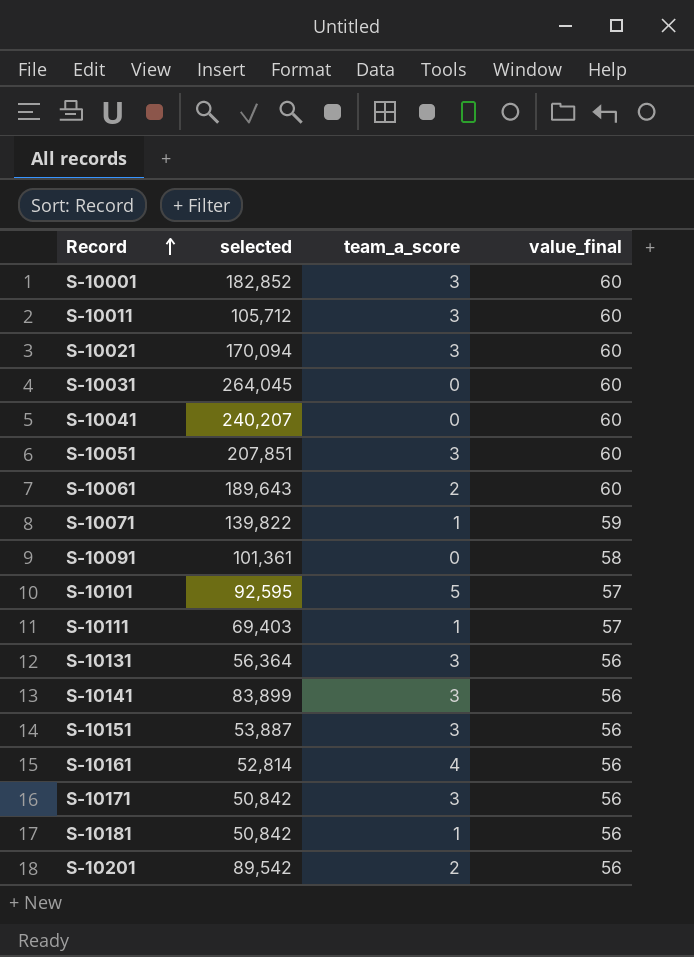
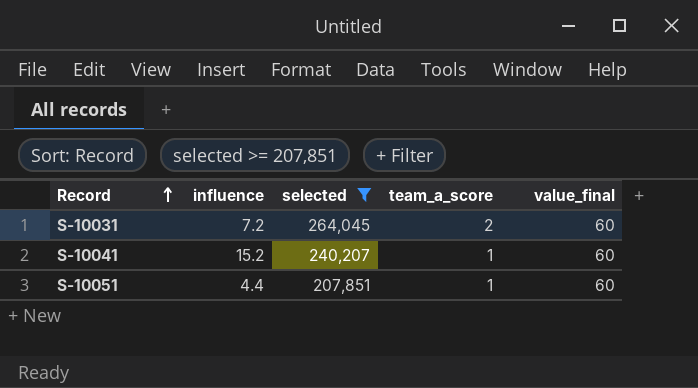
filter: none -> selected >= 207,851
column influence | position: none -> 2
S-10031 | team_a_score: 0 -> 2
S-10041 | team_a_score: 0 -> 1
S-10051 | team_a_score: 3 -> 1

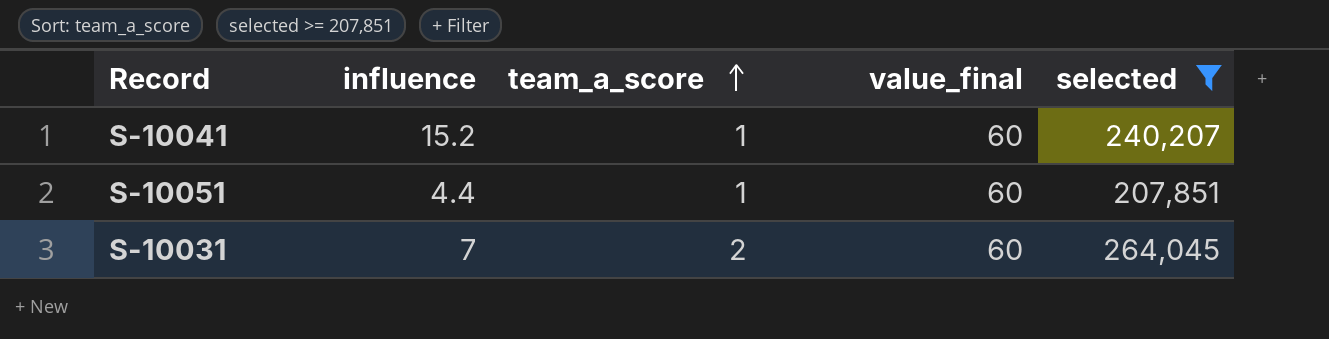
row order: Record ascending -> team_a_score ascending
column selected | position: 3 -> 5
S-10031 | influence: 7.2 -> 7

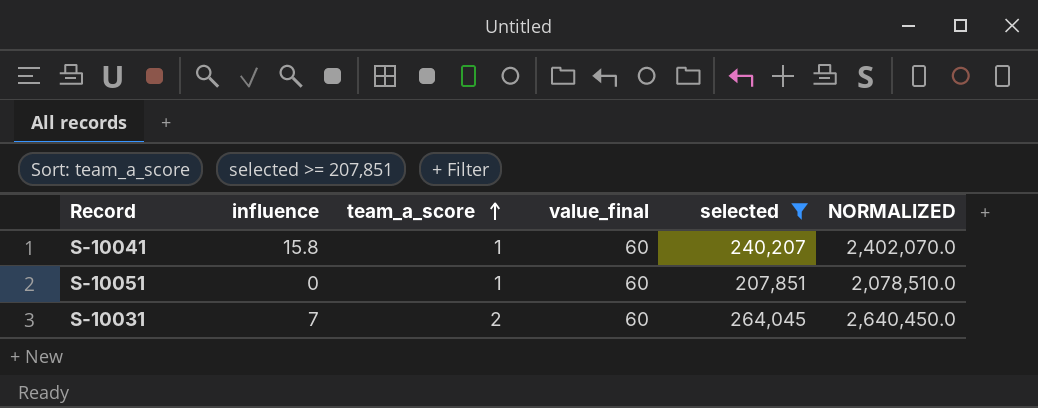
column NORMALIZED | formula: none -> [selected] * 10
S-10041 | influence: 15.2 -> 15.8
S-10051 | influence: 4.4 -> 0

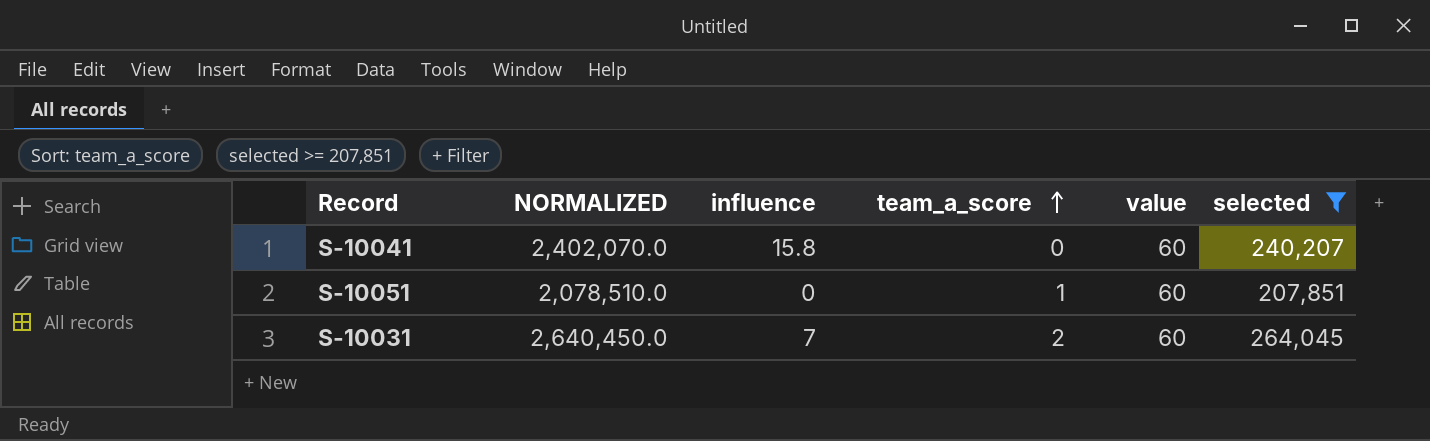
column NORMALIZED | position: 6 -> 2
column name: value_final -> value
S-10041 | team_a_score: 1 -> 0

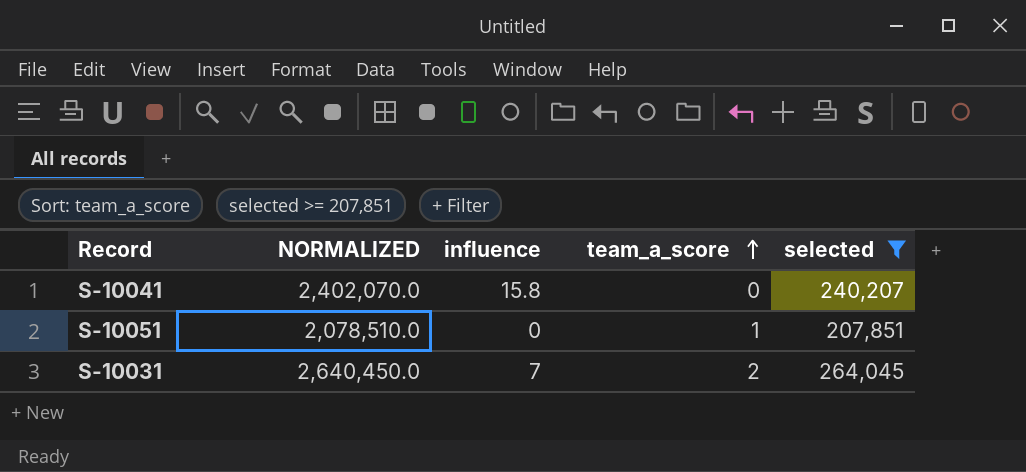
column value | position: 5 -> none

